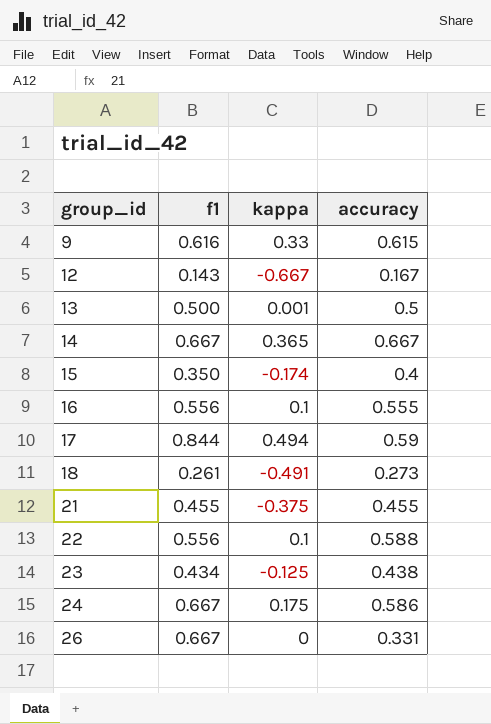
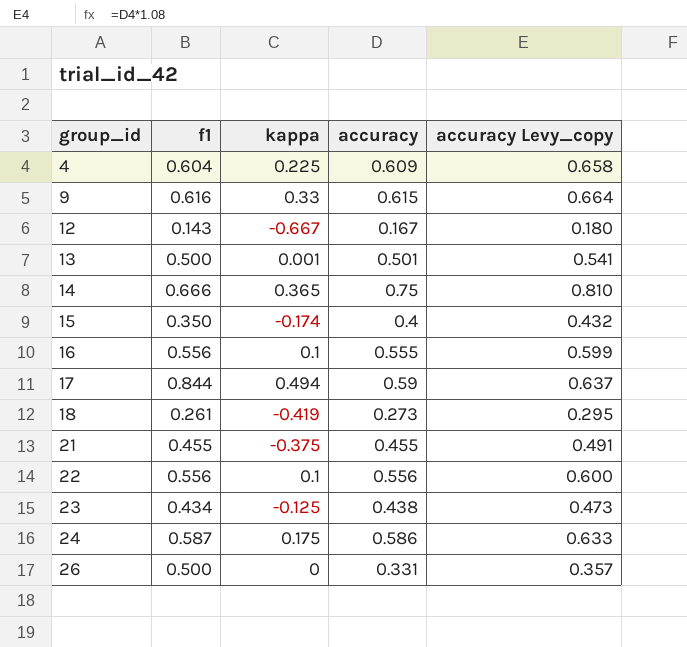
column accuracy Levy_copy | formula: none -> [accuracy] * 1.08
row 4: none -> 0.604 | 0.225 | 0.609 | 0.658
13 | accuracy: 0.5 -> 0.501
14 | f1: 0.667 -> 0.666
14 | accuracy: 0.667 -> 0.75
18 | kappa: -0.491 -> -0.419
22 | accuracy: 0.588 -> 0.556
24 | f1: 0.667 -> 0.587
26 | f1: 0.667 -> 0.500

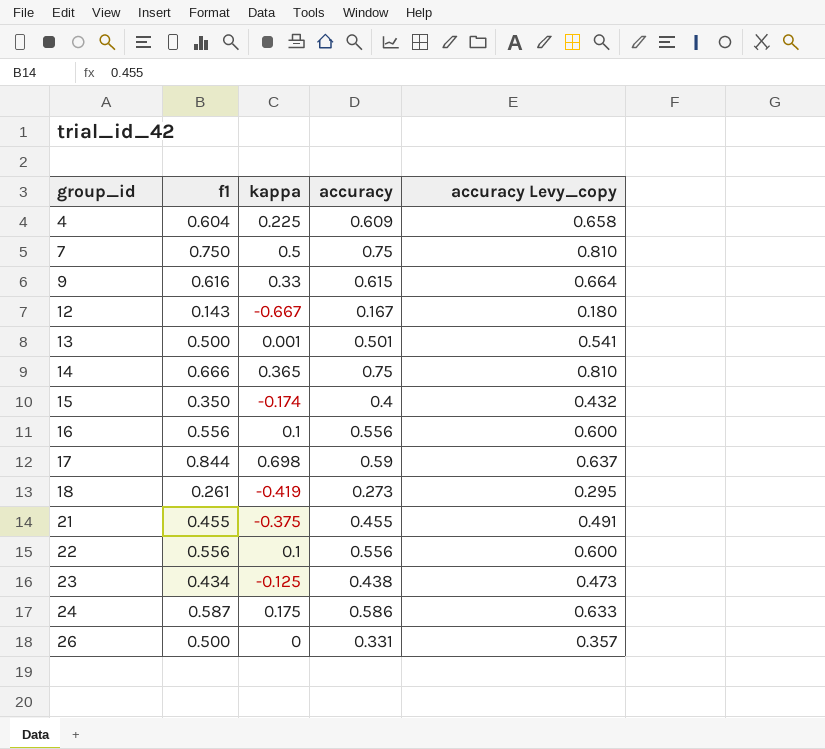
row 7: none -> 0.750 | 0.5 | 0.75 | 0.810
16 | accuracy: 0.555 -> 0.556
16 | accuracy Levy_copy: 0.599 -> 0.600
17 | kappa: 0.494 -> 0.698

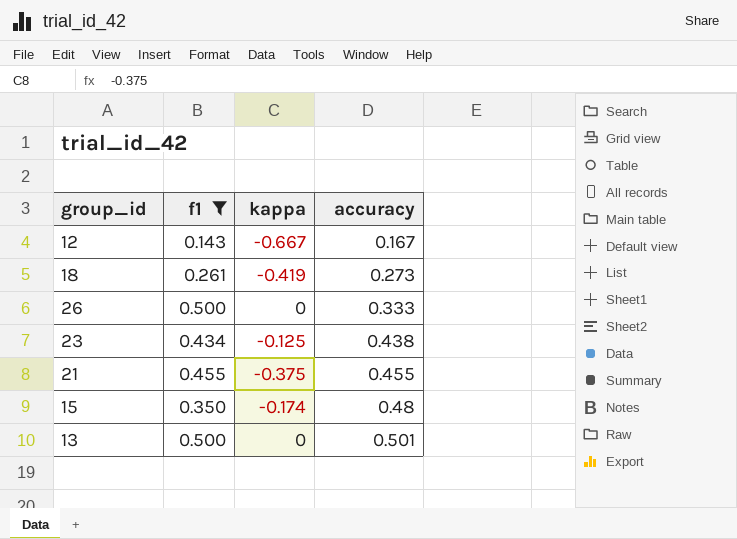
filter: none -> f1 <= 0.500
row order: group_id ascending -> accuracy ascending
column accuracy Levy_copy | formula: [accuracy] * 1.08 -> none
26 | accuracy: 0.331 -> 0.333
15 | accuracy: 0.4 -> 0.48
13 | kappa: 0.001 -> 0

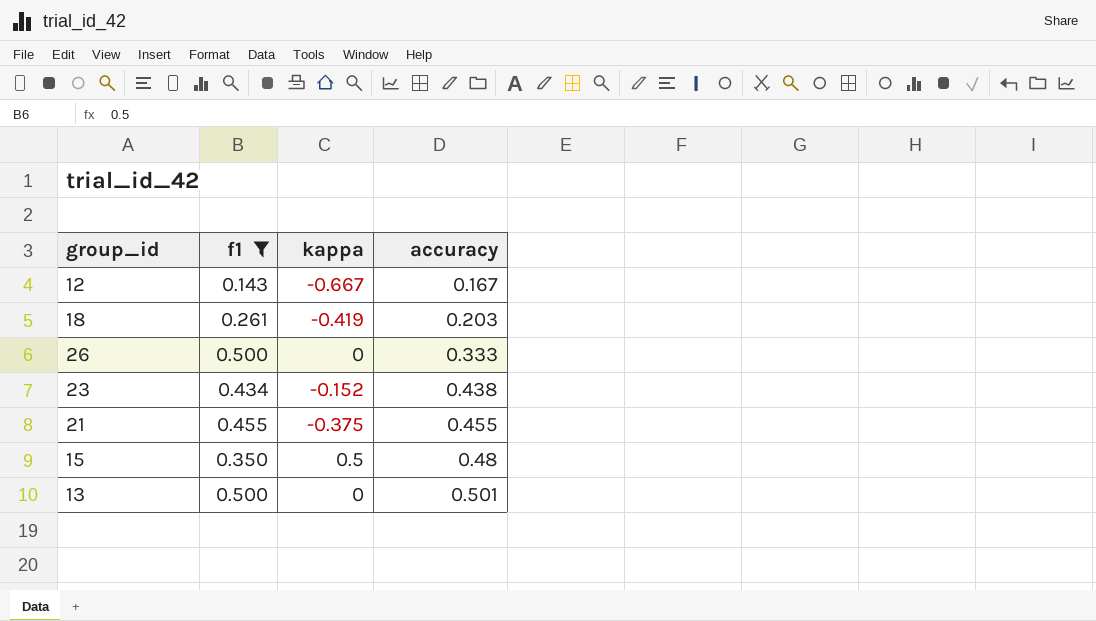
18 | accuracy: 0.273 -> 0.203
23 | kappa: -0.125 -> -0.152
15 | kappa: -0.174 -> 0.5

